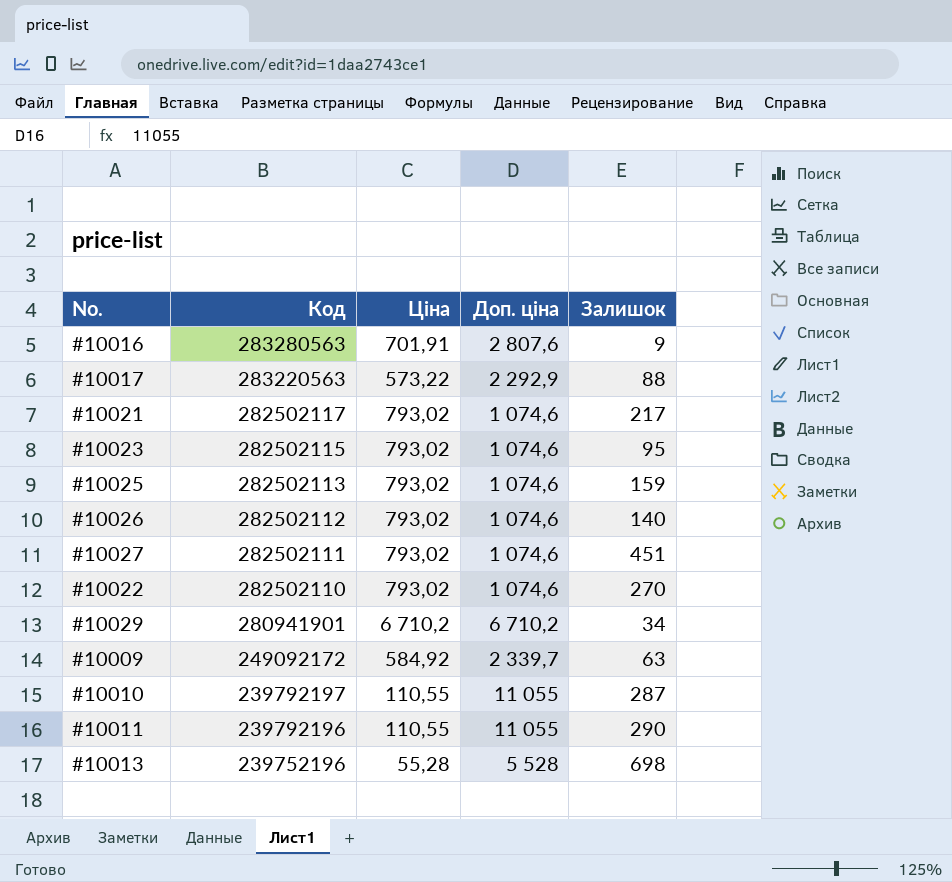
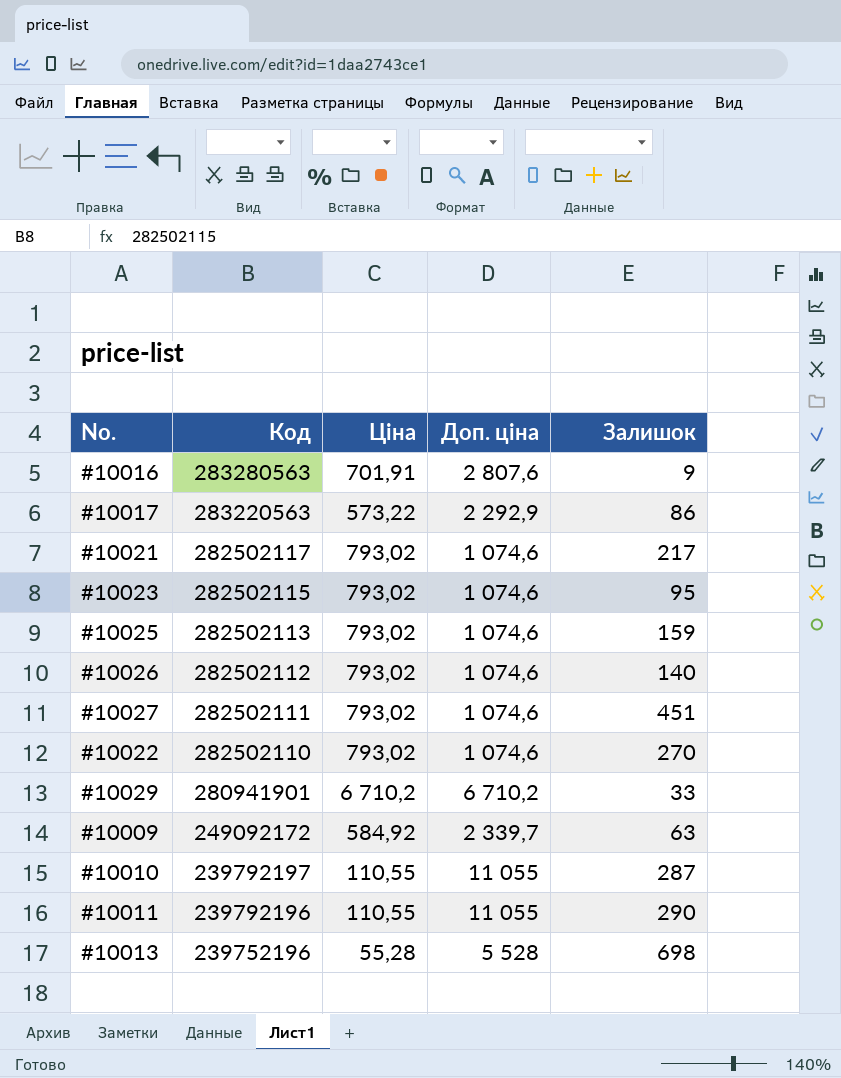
#10017 | Залишок: 88 -> 86
#10029 | Залишок: 34 -> 33

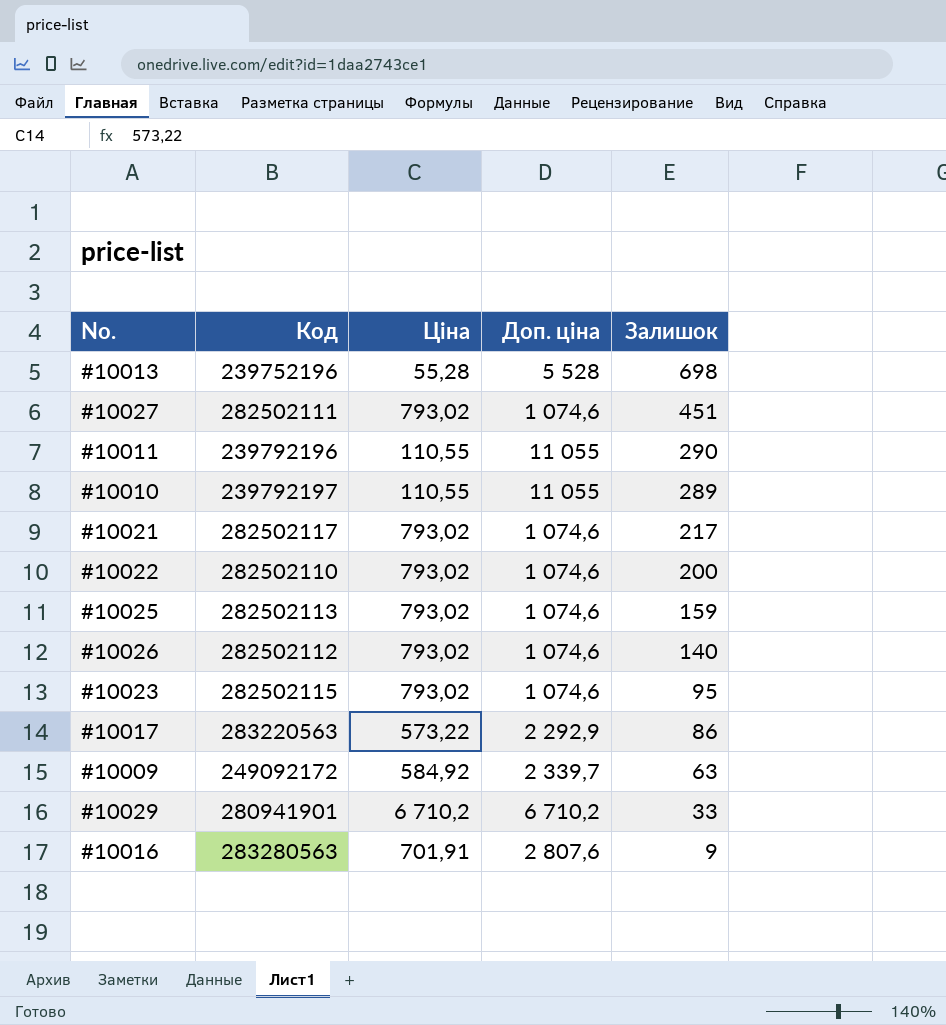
row order: Код descending -> Залишок descending
#10010 | Залишок: 287 -> 289
#10022 | Залишок: 270 -> 200

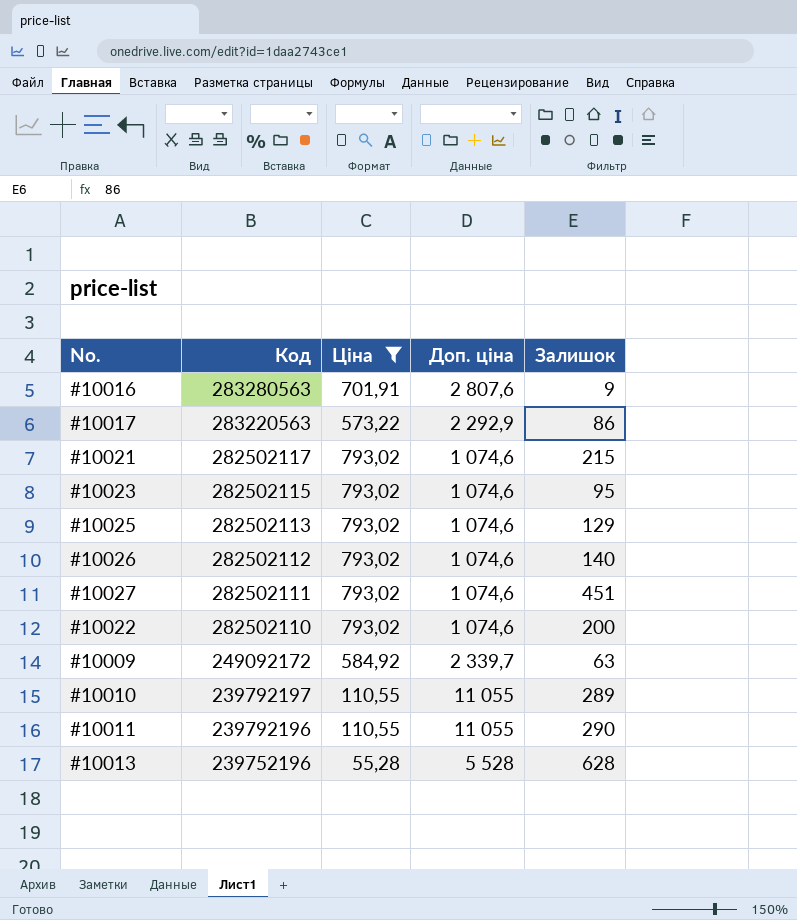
filter: none -> Ціна != 6 710,2
row order: Залишок descending -> Код descending
#10021 | Залишок: 217 -> 215
#10025 | Залишок: 159 -> 129
#10013 | Залишок: 698 -> 628

